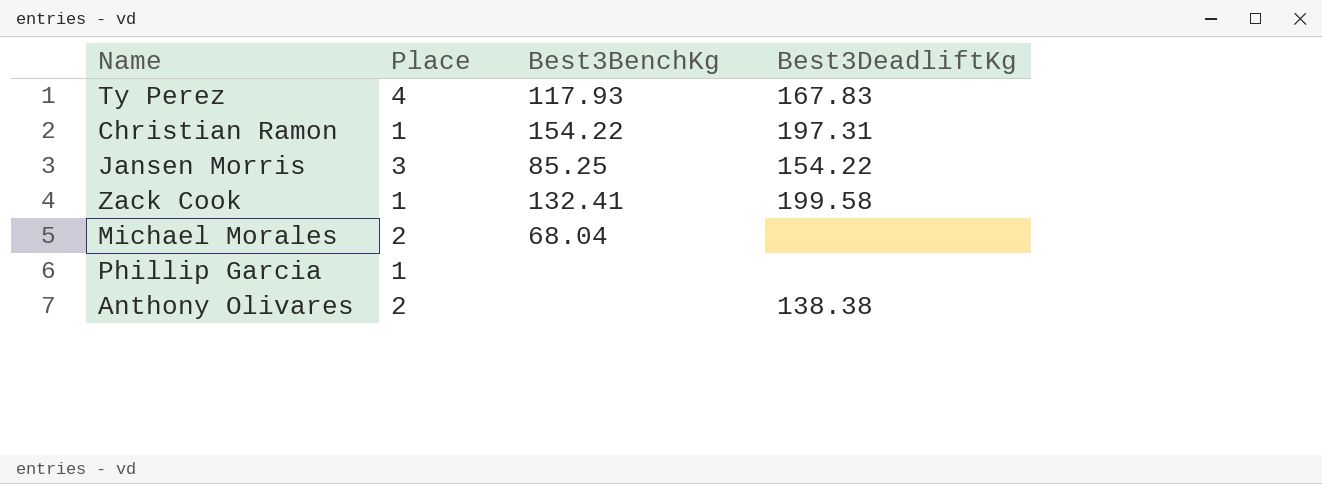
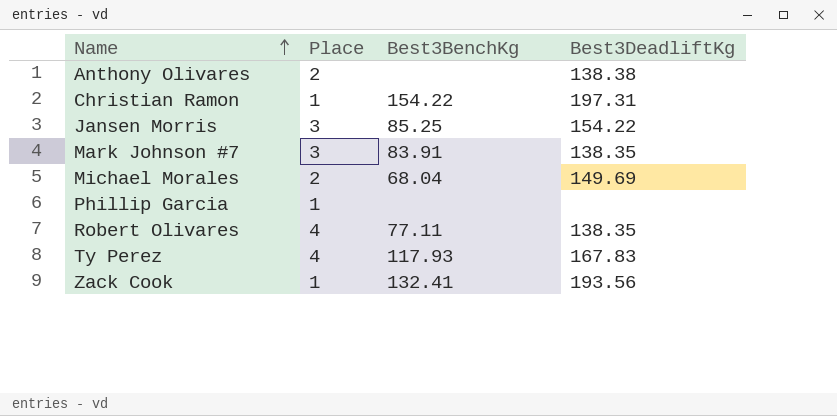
row order: none -> Name ascending
row Mark Johnson #7: none -> 3 | 83.91 | 138.35
Michael Morales | Best3DeadliftKg: none -> 149.69
row Robert Olivares: none -> 4 | 77.11 | 138.35
Zack Cook | Best3DeadliftKg: 199.58 -> 193.56

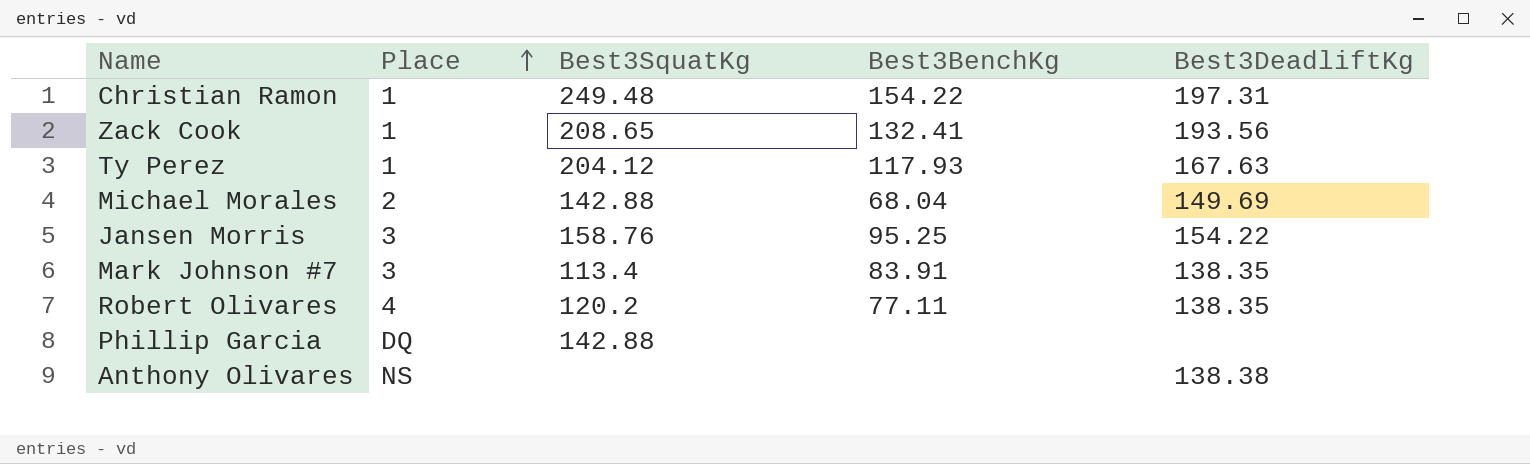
row order: Name ascending -> Place ascending
column Best3SquatKg | position: none -> 3
Ty Perez | Place: 4 -> 1
Ty Perez | Best3DeadliftKg: 167.83 -> 167.63
Jansen Morris | Best3BenchKg: 85.25 -> 95.25
Phillip Garcia | Place: 1 -> DQ
Anthony Olivares | Place: 2 -> NS

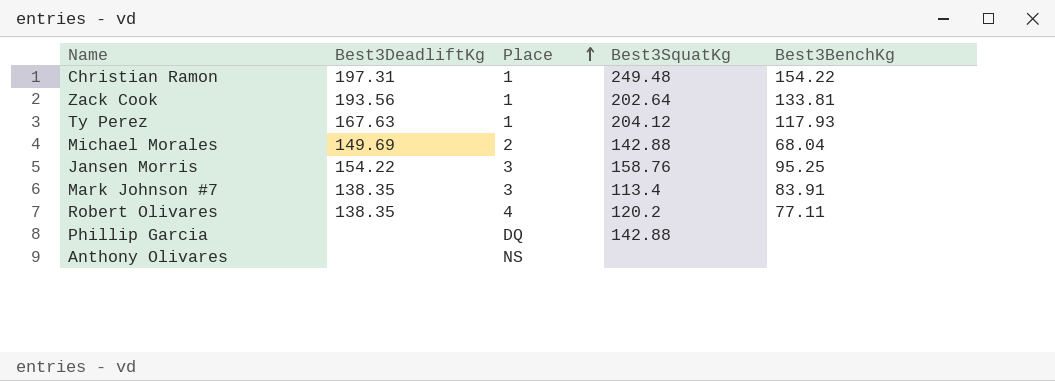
column Best3DeadliftKg | position: 5 -> 2
Zack Cook | Best3SquatKg: 208.65 -> 202.64
Zack Cook | Best3BenchKg: 132.41 -> 133.81
Anthony Olivares | Best3DeadliftKg: 138.38 -> none

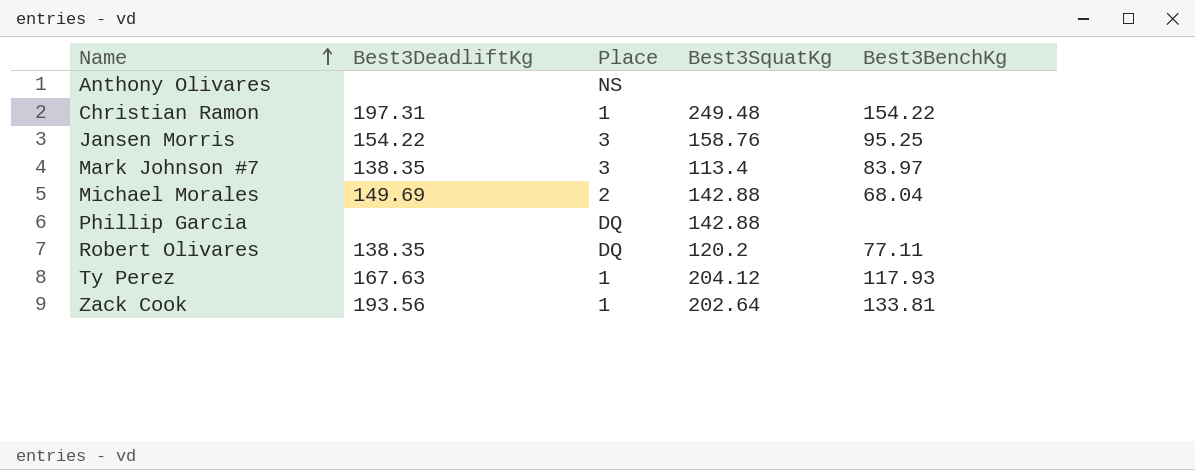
row order: Place ascending -> Name ascending
Mark Johnson #7 | Best3BenchKg: 83.91 -> 83.97
Robert Olivares | Place: 4 -> DQ

